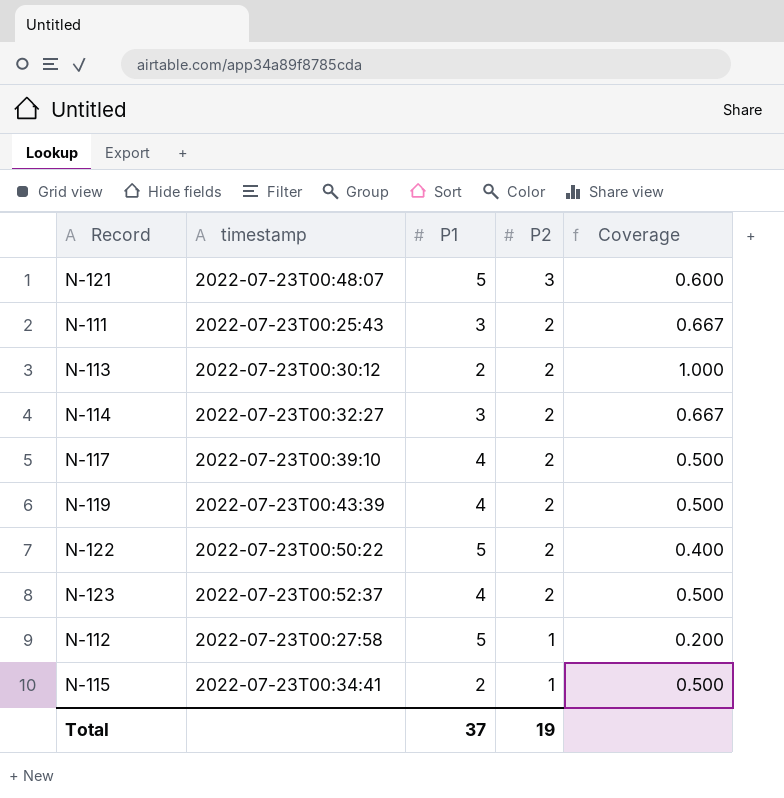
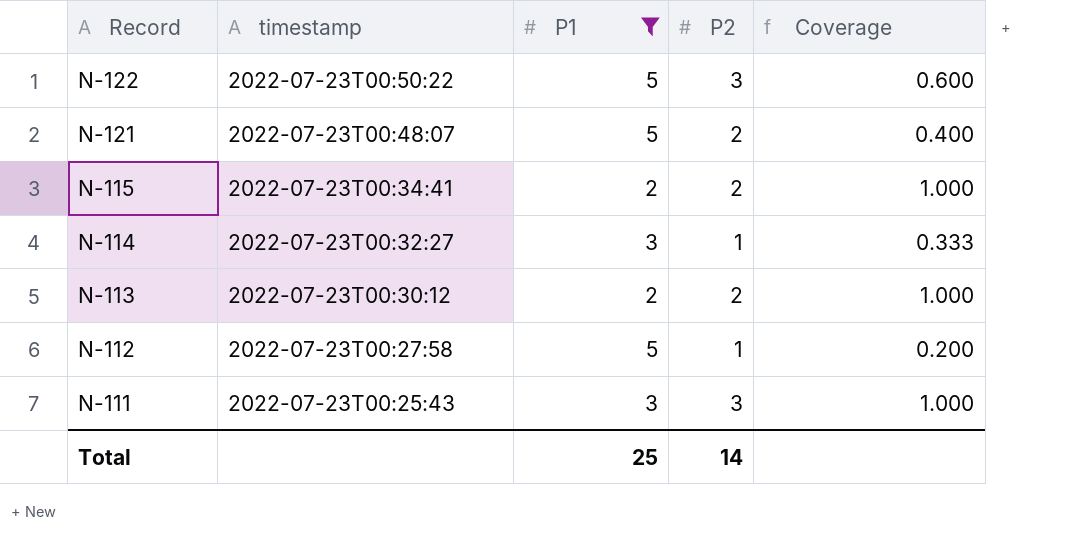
filter: none -> P1 != 4
row order: P2 descending -> Record descending
N-122 | P2: 2 -> 3
N-122 | Coverage: 0.400 -> 0.600
N-121 | P2: 3 -> 2
N-121 | Coverage: 0.600 -> 0.400
N-115 | P2: 1 -> 2
N-115 | Coverage: 0.500 -> 1.000
N-114 | P2: 2 -> 1
N-114 | Coverage: 0.667 -> 0.333
N-111 | P2: 2 -> 3
N-111 | Coverage: 0.667 -> 1.000
Total | P1: 37 -> 25
Total | P2: 19 -> 14

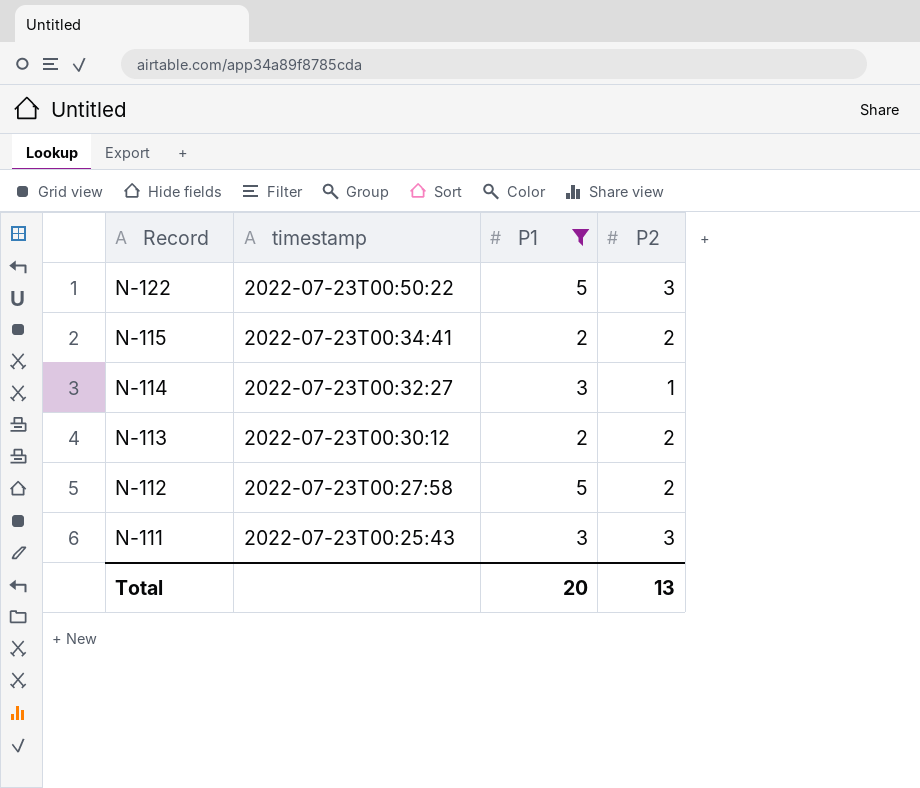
column Coverage | formula: [P2] / [P1] -> none
row N-121: 2022-07-23T00:48:07 | 5 | 2 | 0.400 -> none
N-112 | P2: 1 -> 2
Total | P1: 25 -> 20
Total | P2: 14 -> 13

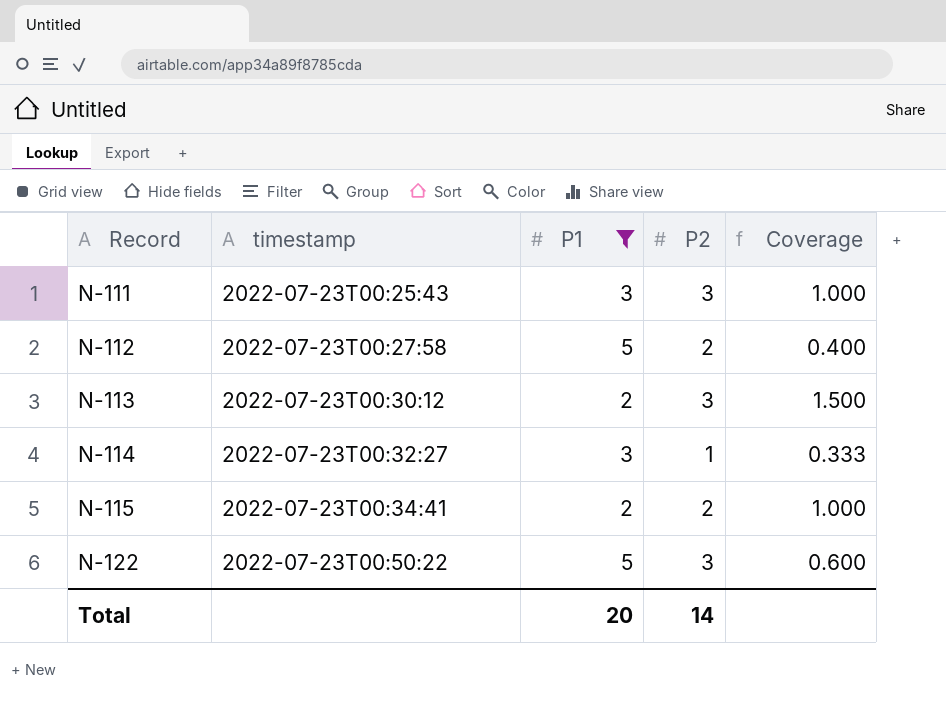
row order: Record descending -> Record ascending
column Coverage | formula: none -> [P2] / [P1]
N-113 | P2: 2 -> 3
Total | P2: 13 -> 14

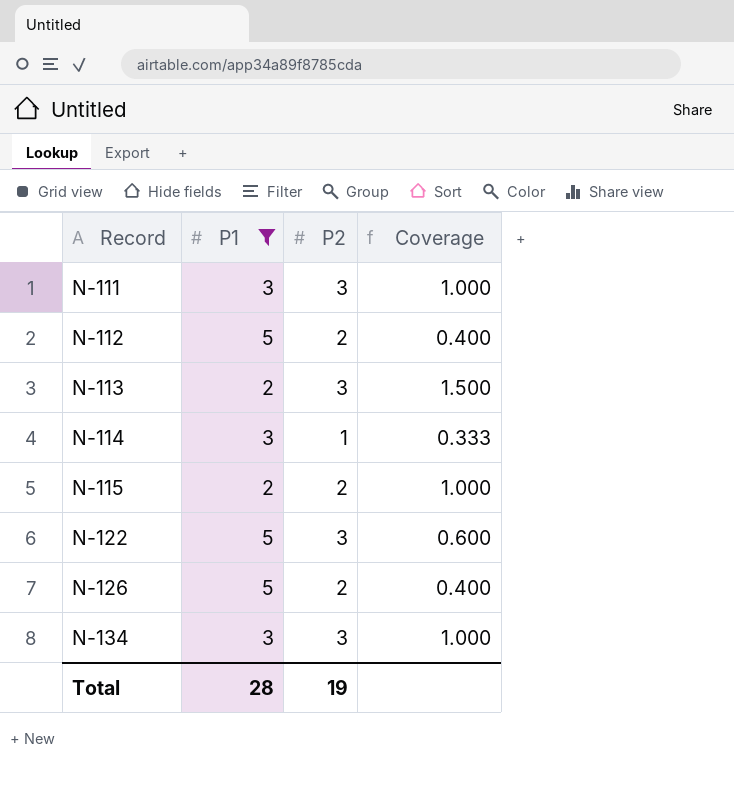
column timestamp | position: 2 -> none
row N-126: none -> 5 | 2 | 0.400
row N-134: none -> 3 | 3 | 1.000
Total | P1: 20 -> 28
Total | P2: 14 -> 19

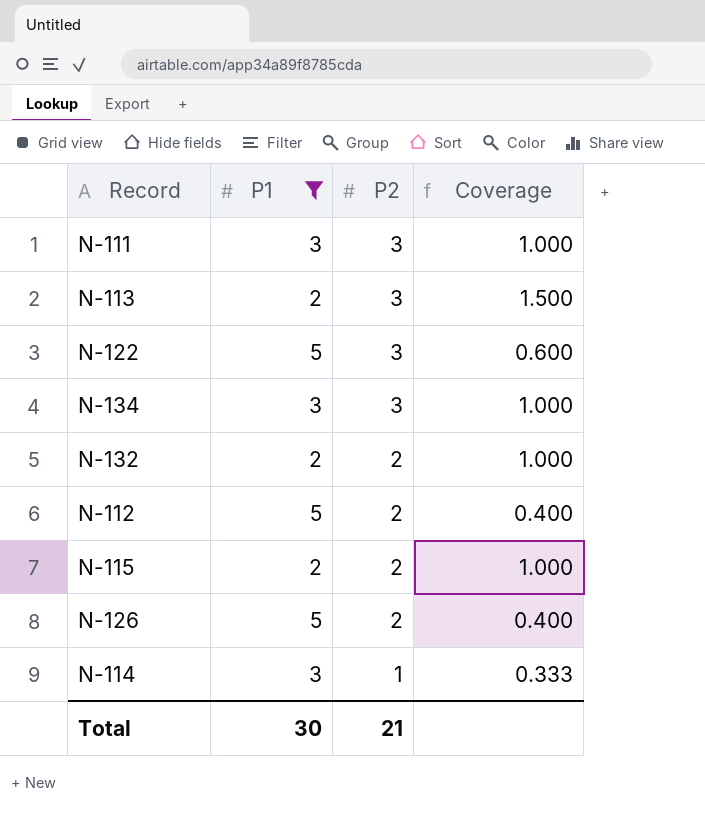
row order: Record ascending -> P2 descending
row N-132: none -> 2 | 2 | 1.000
Total | P1: 28 -> 30
Total | P2: 19 -> 21

